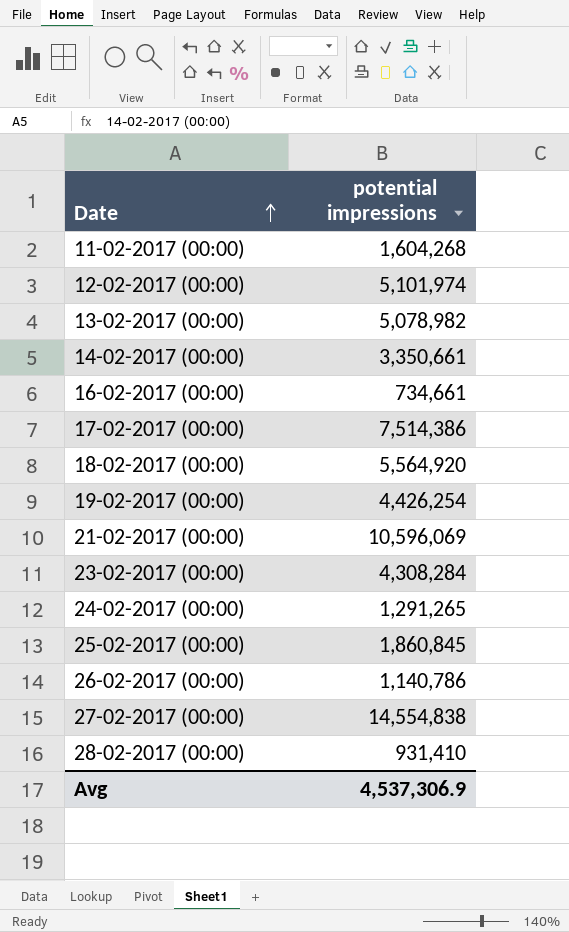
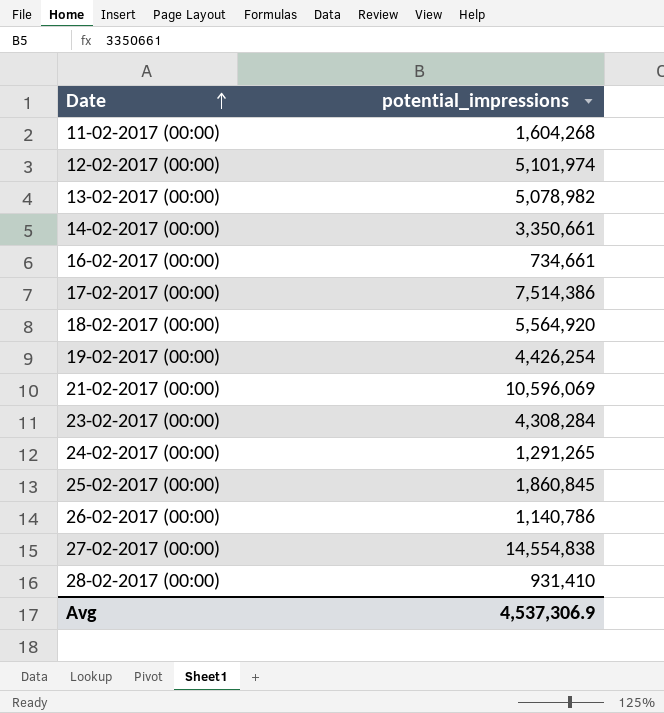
column name: potential impressions -> potential_impressions

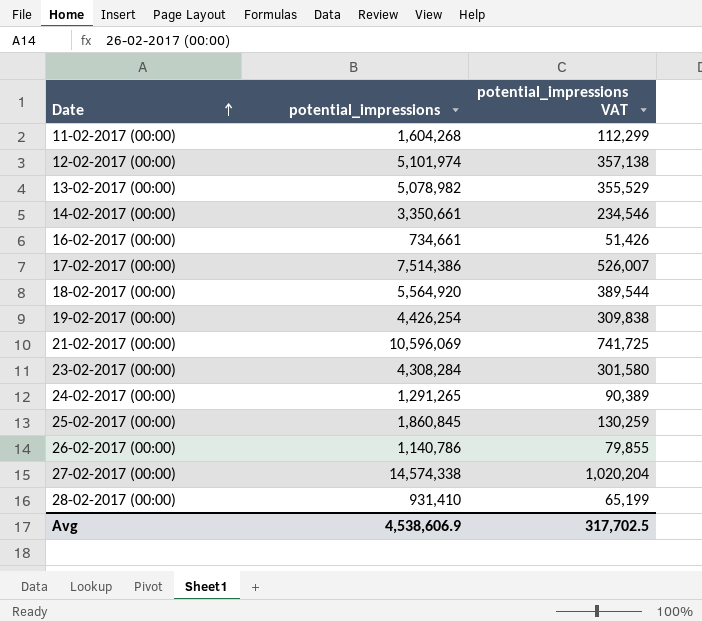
column potential_impressions VAT | formula: none -> [potential_impressions] * 0.07
27-02-2017 (00:00) | potential_impressions: 14,554,838 -> 14,574,338
Avg | potential_impressions: 4,537,306.9 -> 4,538,606.9

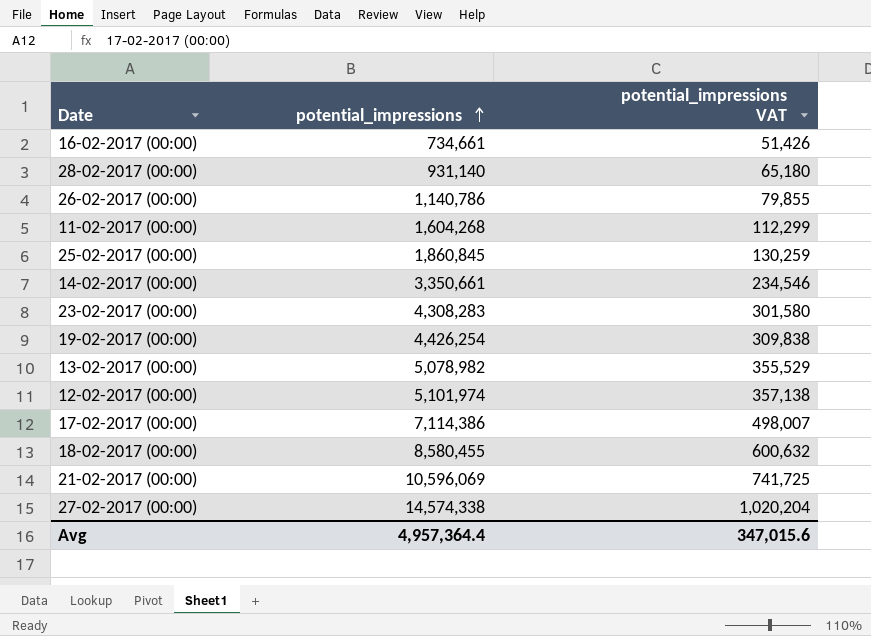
row order: Date ascending -> potential_impressions ascending
row 24-02-2017 (00:00): 1,291,265 | 90,389 -> none
28-02-2017 (00:00) | potential_impressions: 931,410 -> 931,140
28-02-2017 (00:00) | potential_impressions VAT: 65,199 -> 65,180
23-02-2017 (00:00) | potential_impressions: 4,308,284 -> 4,308,283
17-02-2017 (00:00) | potential_impressions: 7,514,386 -> 7,114,386
17-02-2017 (00:00) | potential_impressions VAT: 526,007 -> 498,007
18-02-2017 (00:00) | potential_impressions: 5,564,920 -> 8,580,455
18-02-2017 (00:00) | potential_impressions VAT: 389,544 -> 600,632
Avg | potential_impressions: 4,538,606.9 -> 4,957,364.4
Avg | potential_impressions VAT: 317,702.5 -> 347,015.6

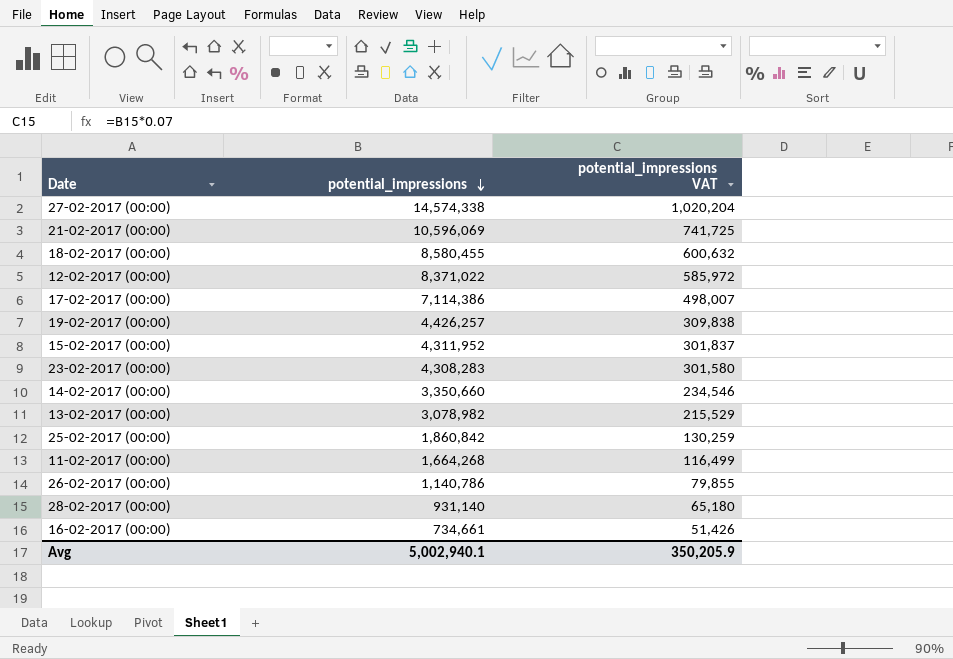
row order: potential_impressions ascending -> potential_impressions descending
12-02-2017 (00:00) | potential_impressions: 5,101,974 -> 8,371,022
12-02-2017 (00:00) | potential_impressions VAT: 357,138 -> 585,972
19-02-2017 (00:00) | potential_impressions: 4,426,254 -> 4,426,257
row 15-02-2017 (00:00): none -> 4,311,952 | 301,837
14-02-2017 (00:00) | potential_impressions: 3,350,661 -> 3,350,660
13-02-2017 (00:00) | potential_impressions: 5,078,982 -> 3,078,982
13-02-2017 (00:00) | potential_impressions VAT: 355,529 -> 215,529
25-02-2017 (00:00) | potential_impressions: 1,860,845 -> 1,860,842
11-02-2017 (00:00) | potential_impressions: 1,604,268 -> 1,664,268
11-02-2017 (00:00) | potential_impressions VAT: 112,299 -> 116,499
Avg | potential_impressions: 4,957,364.4 -> 5,002,940.1
Avg | potential_impressions VAT: 347,015.6 -> 350,205.9

